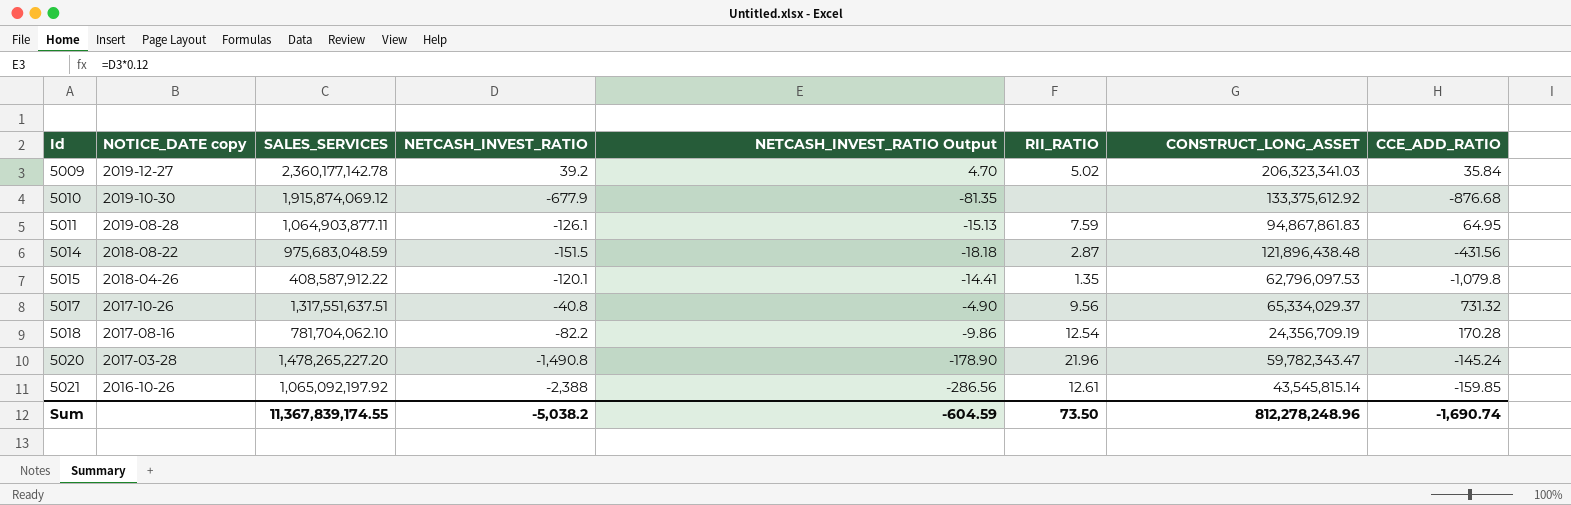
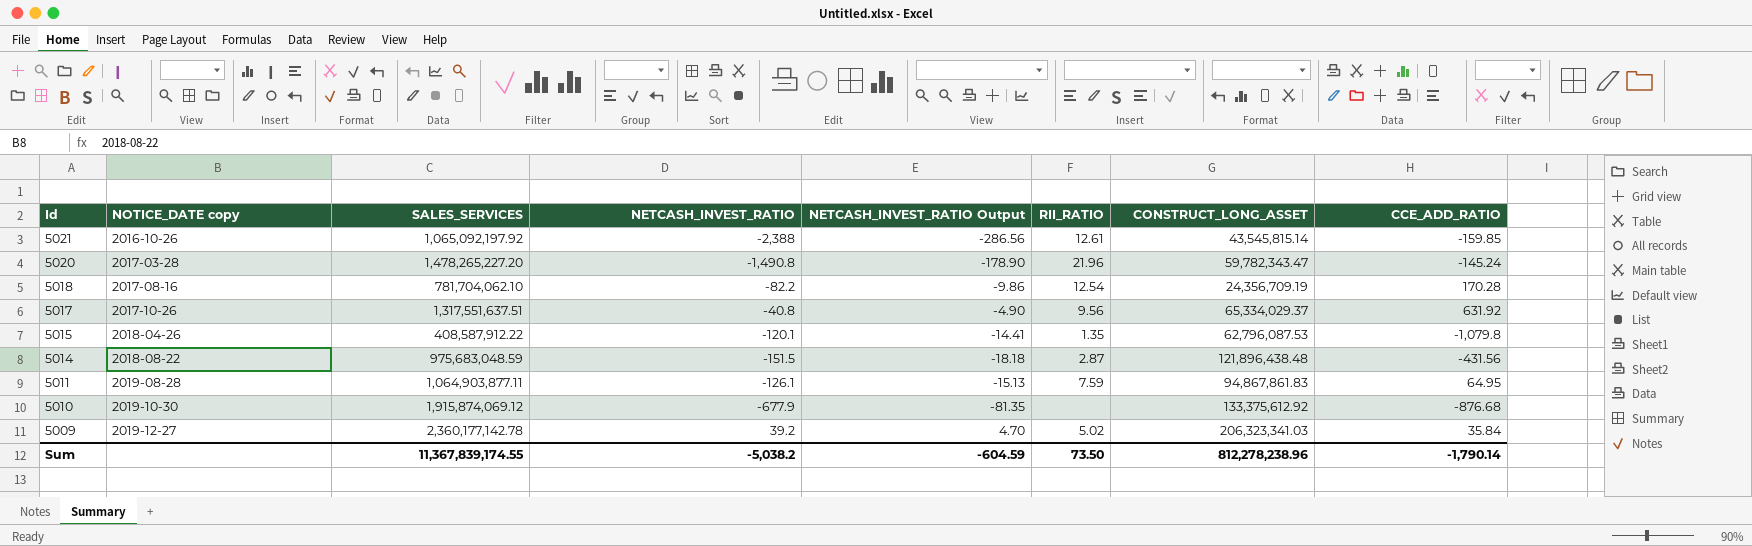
row order: Id ascending -> Id descending
5017 | CCE_ADD_RATIO: 731.32 -> 631.92
5015 | CONSTRUCT_LONG_ASSET: 62,796,097.53 -> 62,796,087.53
Sum | CONSTRUCT_LONG_ASSET: 812,278,248.96 -> 812,278,238.96
Sum | CCE_ADD_RATIO: -1,690.74 -> -1,790.14

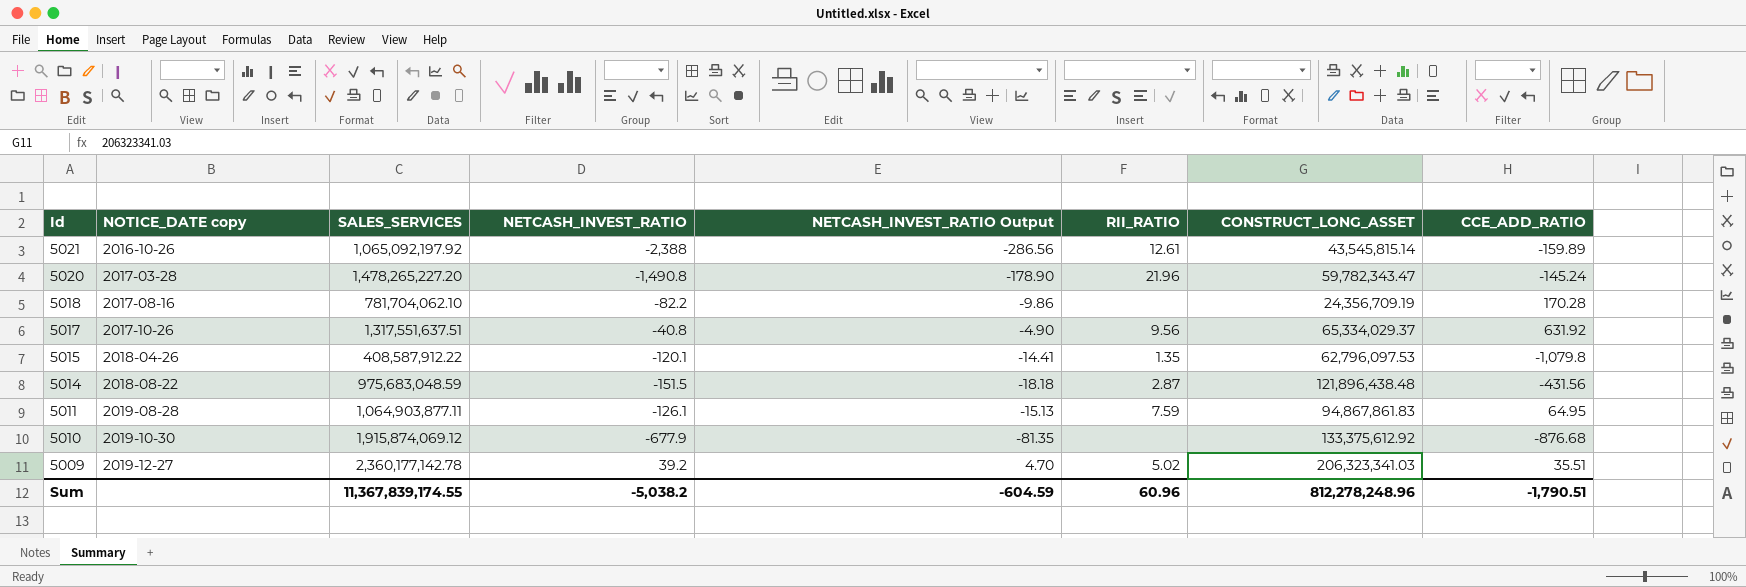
5021 | CCE_ADD_RATIO: -159.85 -> -159.89
5018 | RII_RATIO: 12.54 -> none
5015 | CONSTRUCT_LONG_ASSET: 62,796,087.53 -> 62,796,097.53
5009 | CCE_ADD_RATIO: 35.84 -> 35.51
Sum | RII_RATIO: 73.50 -> 60.96
Sum | CONSTRUCT_LONG_ASSET: 812,278,238.96 -> 812,278,248.96
Sum | CCE_ADD_RATIO: -1,790.14 -> -1,790.51

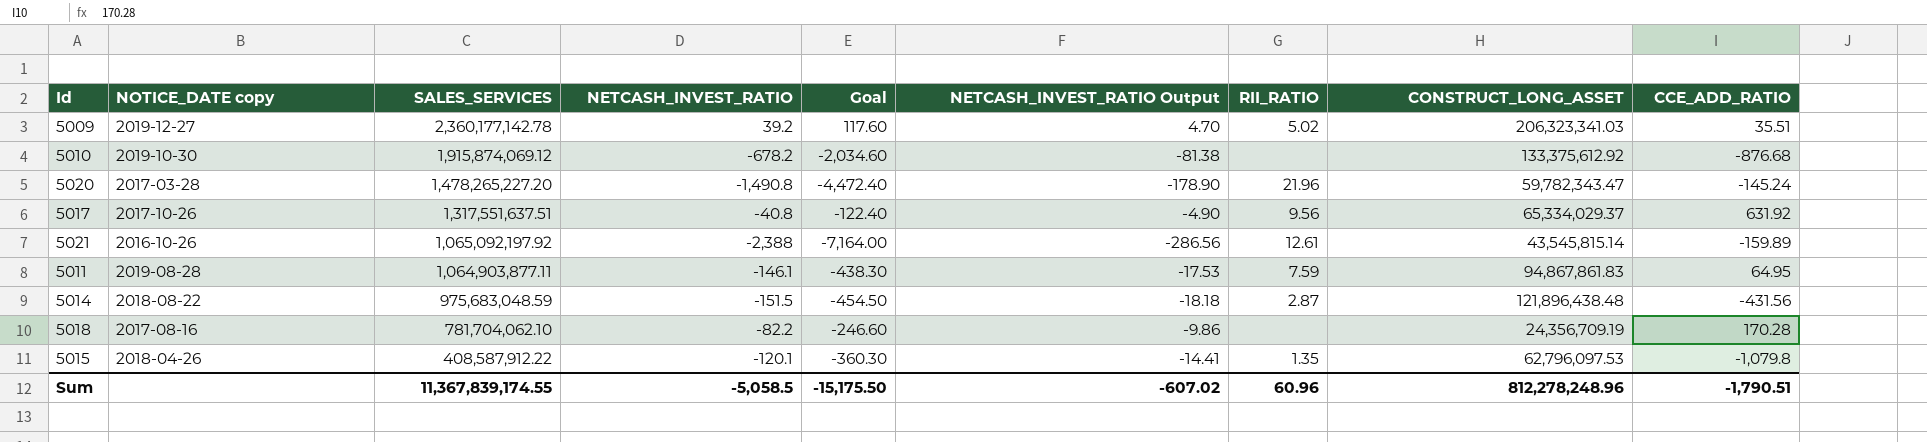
row order: Id descending -> SALES_SERVICES descending
column Goal | formula: none -> [NETCASH_INVEST_RATIO] * 3
5010 | NETCASH_INVEST_RATIO: -677.9 -> -678.2
5010 | NETCASH_INVEST_RATIO Output: -81.35 -> -81.38
5011 | NETCASH_INVEST_RATIO: -126.1 -> -146.1
5011 | NETCASH_INVEST_RATIO Output: -15.13 -> -17.53
Sum | NETCASH_INVEST_RATIO: -5,038.2 -> -5,058.5
Sum | NETCASH_INVEST_RATIO Output: -604.59 -> -607.02

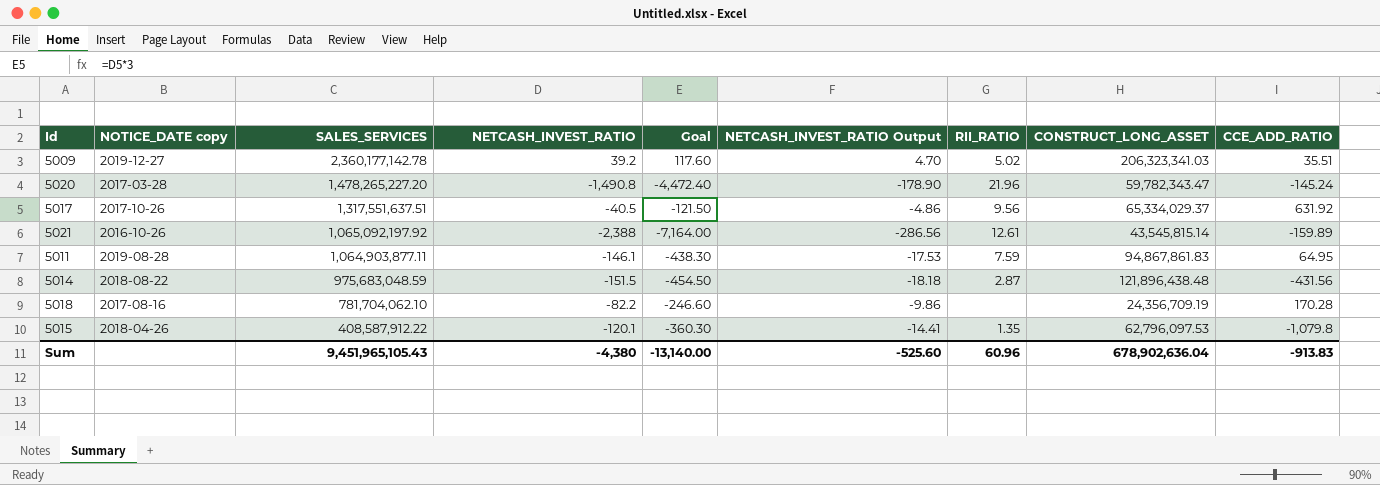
row 5010: 2019-10-30 | 1,915,874,069.12 | -678.2 | -2,034.60 | -81.38 | none | 133,375,612.92 | -876.68 -> none
5017 | NETCASH_INVEST_RATIO: -40.8 -> -40.5
5017 | Goal: -122.40 -> -121.50
5017 | NETCASH_INVEST_RATIO Output: -4.90 -> -4.86
Sum | SALES_SERVICES: 11,367,839,174.55 -> 9,451,965,105.43
Sum | NETCASH_INVEST_RATIO: -5,058.5 -> -4,380
Sum | Goal: -15,175.50 -> -13,140.00
Sum | NETCASH_INVEST_RATIO Output: -607.02 -> -525.60
Sum | CONSTRUCT_LONG_ASSET: 812,278,248.96 -> 678,902,636.04
Sum | CCE_ADD_RATIO: -1,790.51 -> -913.83

